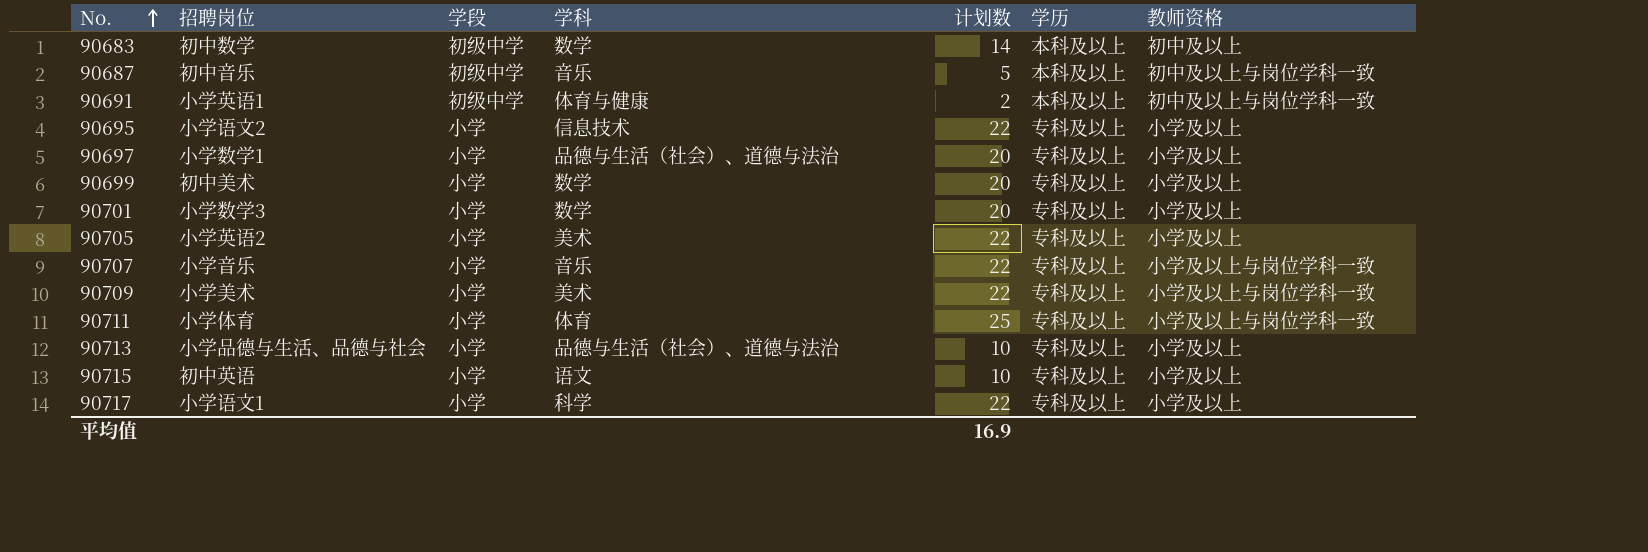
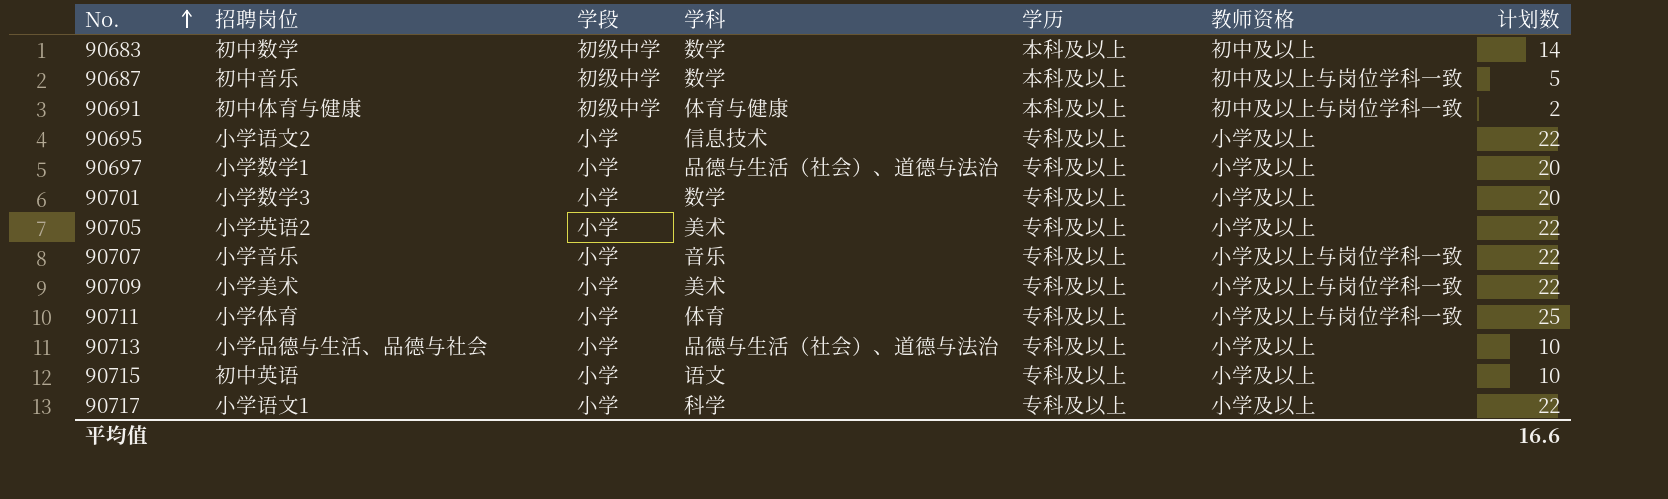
column 计划数 | position: 5 -> 7
row 90699: 初中美术 | 小学 | 数学 | 20 | 专科及以上 | 小学及以上 -> none
90687 | 学科: 音乐 -> 数学
90691 | 招聘岗位: 小学英语1 -> 初中体育与健康
平均值 | 计划数: 16.9 -> 16.6

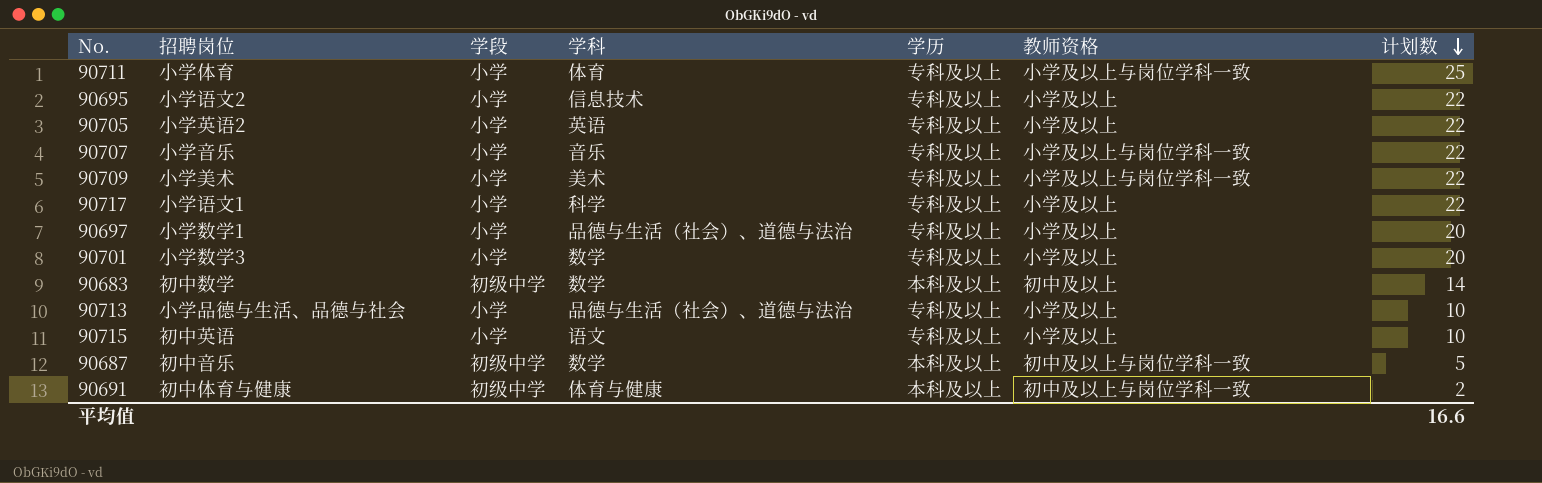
row order: No. ascending -> 计划数 descending
90705 | 学科: 美术 -> 英语

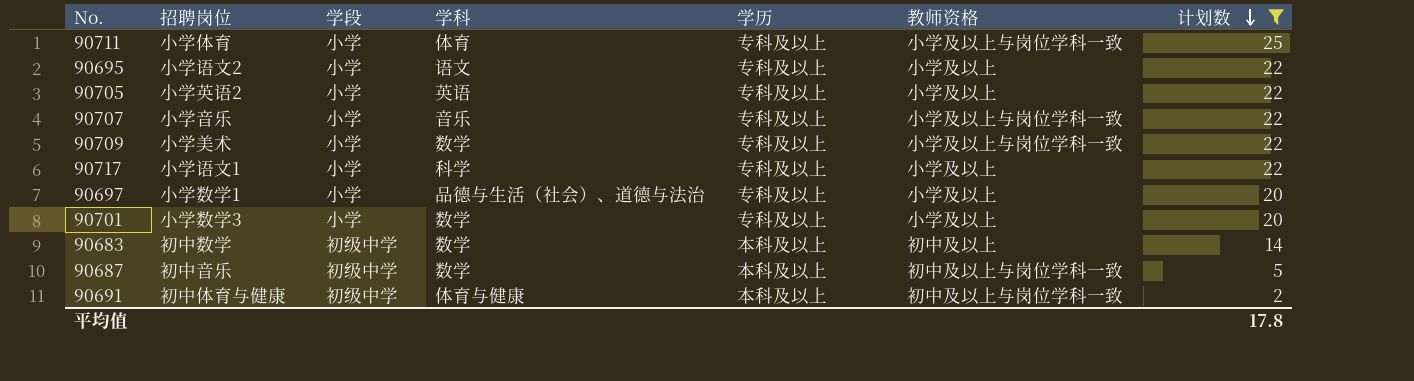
filter: none -> 计划数 != 10
90695 | 学科: 信息技术 -> 语文
90709 | 学科: 美术 -> 数学
平均值 | 计划数: 16.6 -> 17.8

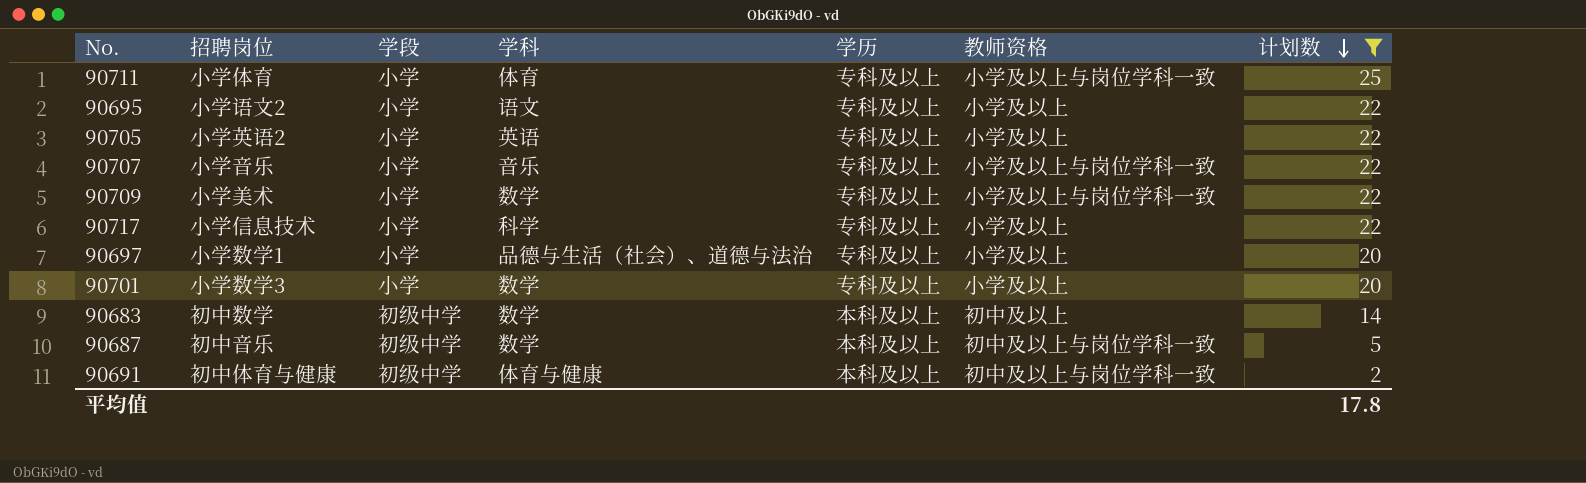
90717 | 招聘岗位: 小学语文1 -> 小学信息技术

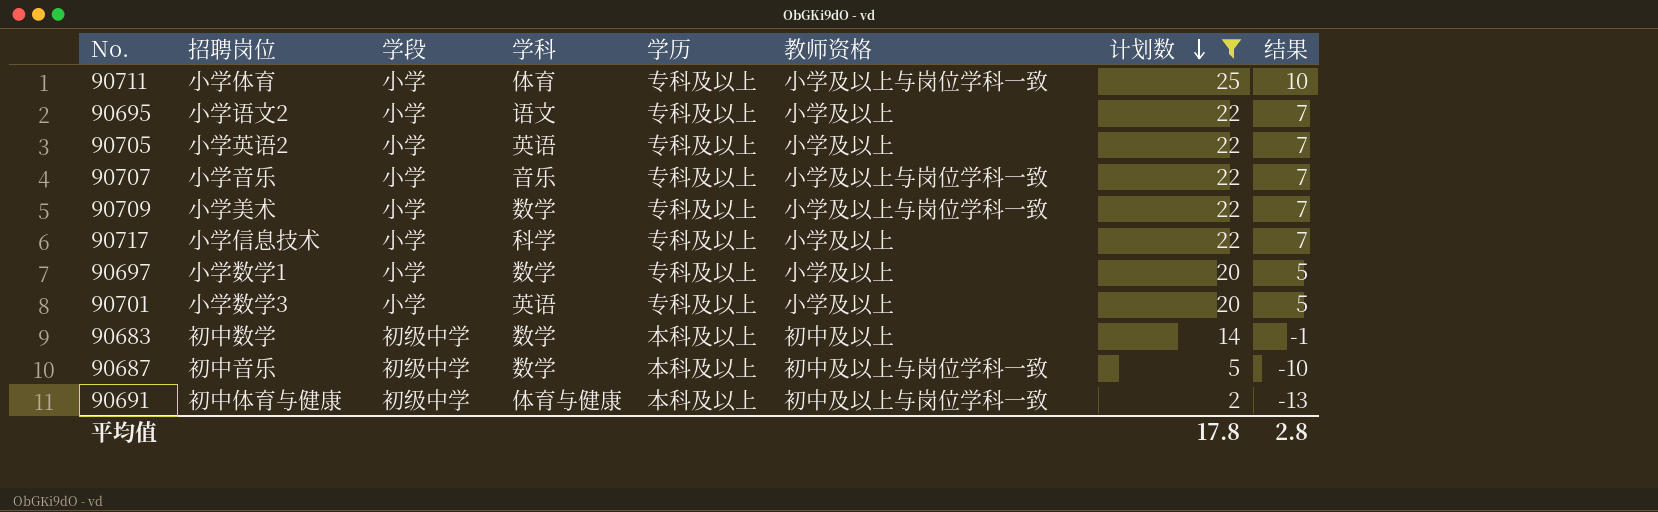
column 结果 | formula: none -> [计划数] - 15
90697 | 学科: 品德与生活（社会）、道德与法治 -> 数学
90701 | 学科: 数学 -> 英语

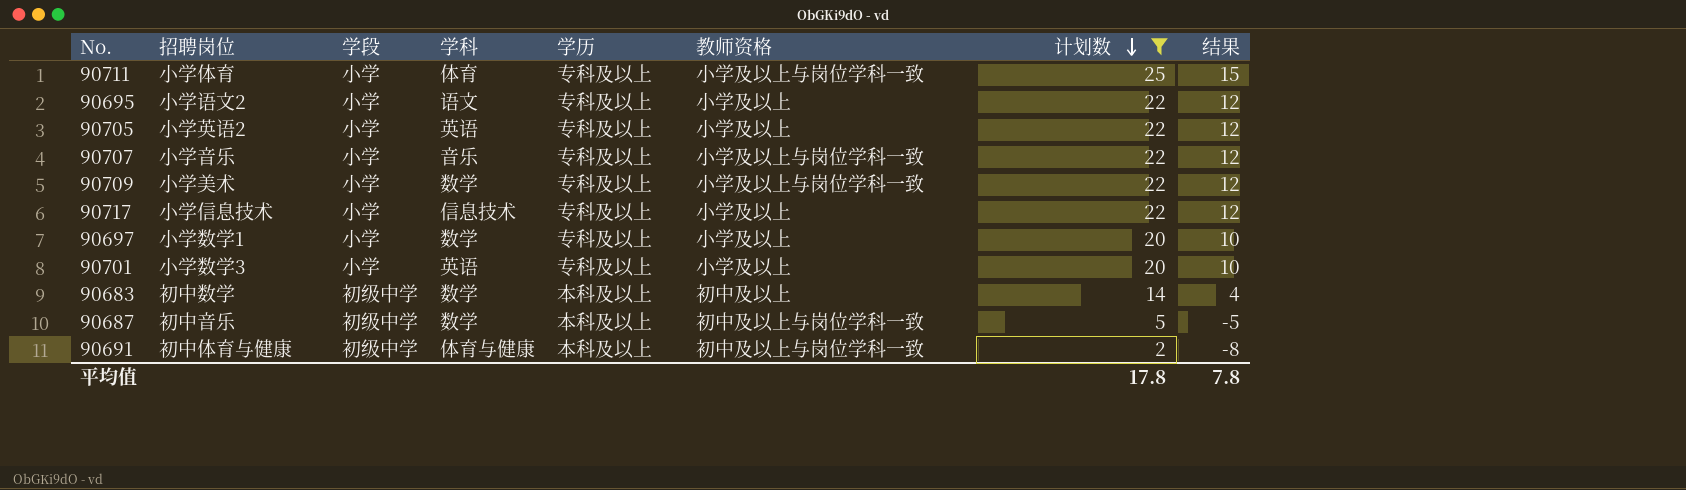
column 结果 | formula: [计划数] - 15 -> [计划数] - 10
90717 | 学科: 科学 -> 信息技术
平均值 | 结果: 2.8 -> 7.8

